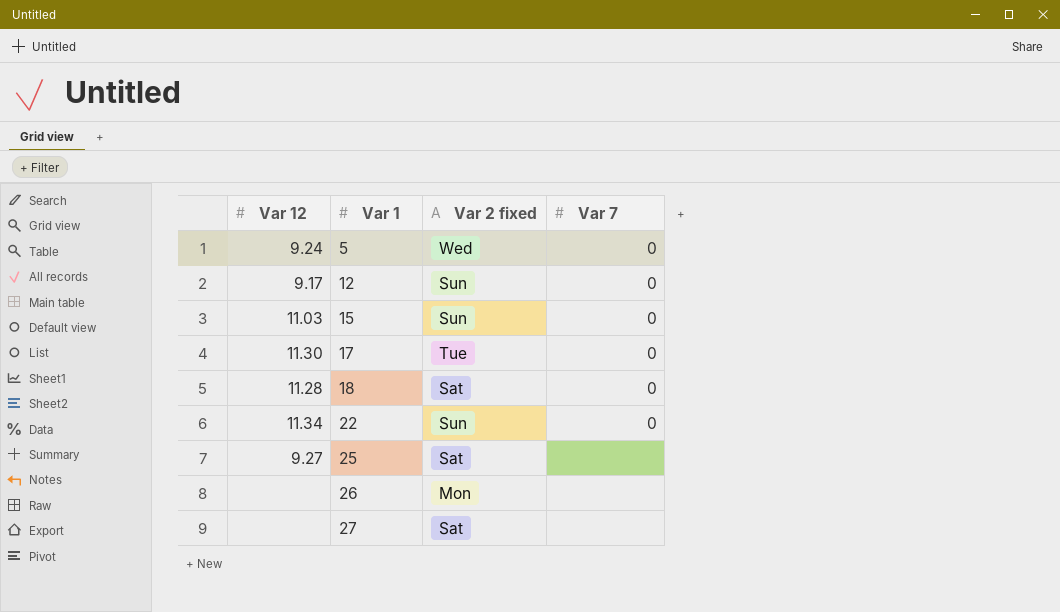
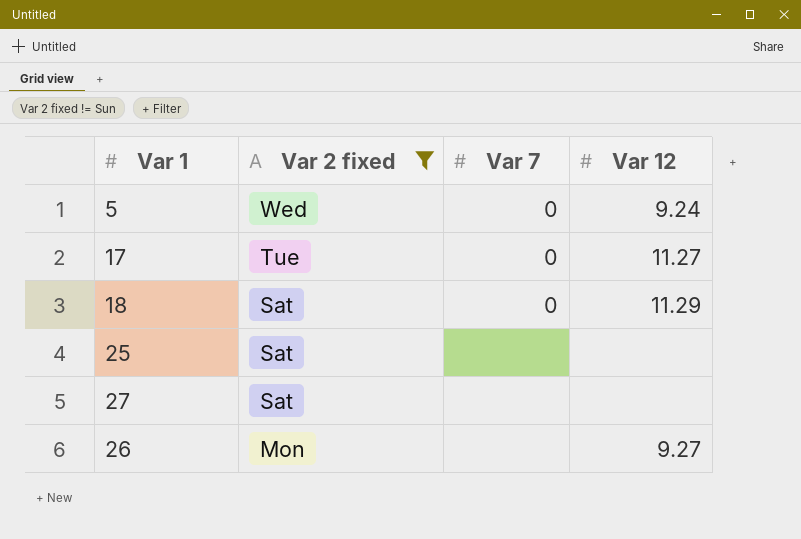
filter: none -> Var 2 fixed != Sun
row order: Var 1 ascending -> Var 2 fixed descending
column Var 12 | position: 1 -> 4
17 | Var 12: 11.30 -> 11.27
18 | Var 12: 11.28 -> 11.29
25 | Var 12: 9.27 -> none
26 | Var 12: none -> 9.27

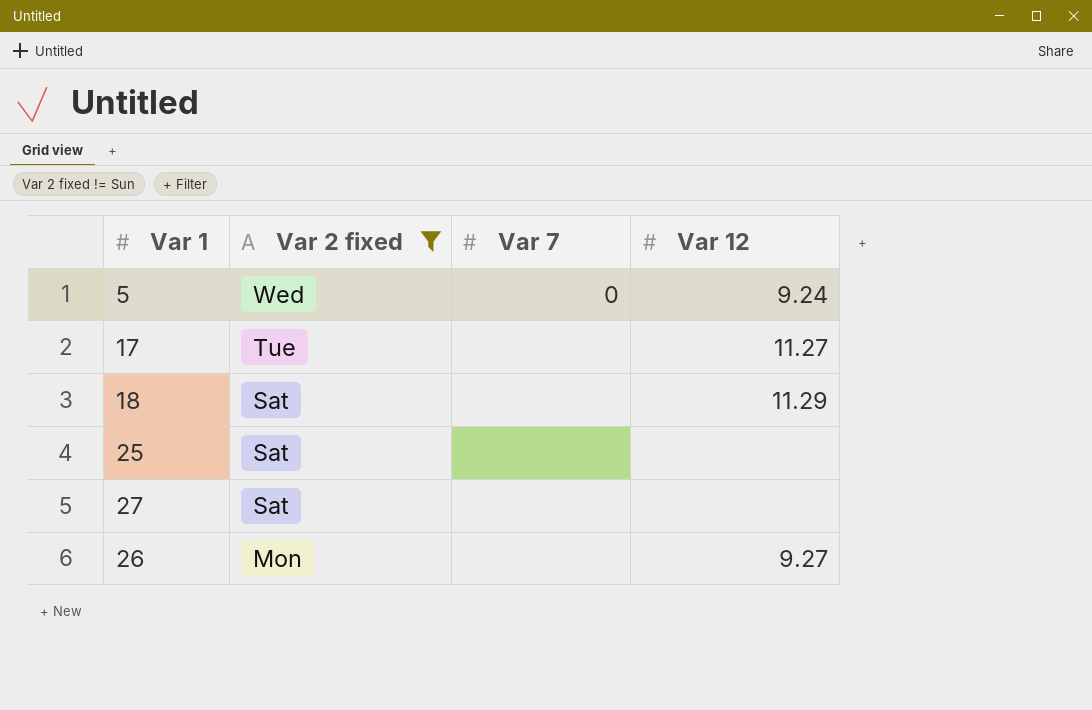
17 | Var 7: 0 -> none
18 | Var 7: 0 -> none

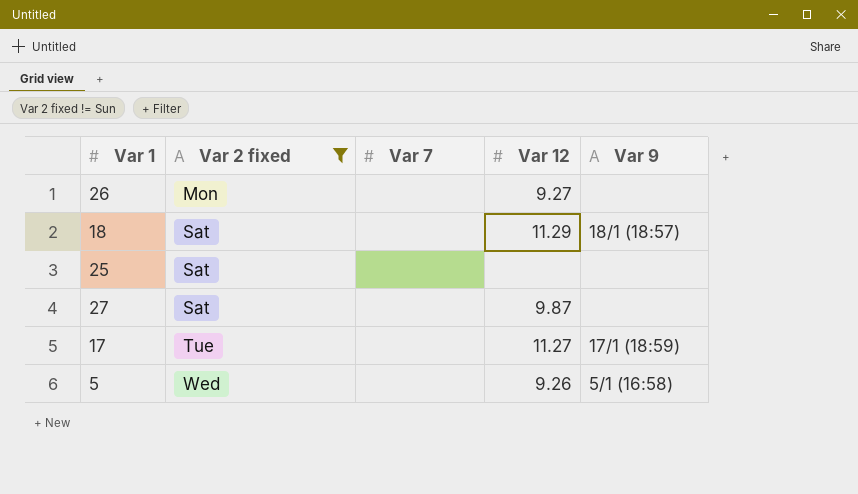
row order: Var 2 fixed descending -> Var 2 fixed ascending
column Var 9 | position: none -> 5
27 | Var 12: none -> 9.87
5 | Var 7: 0 -> none
5 | Var 12: 9.24 -> 9.26

